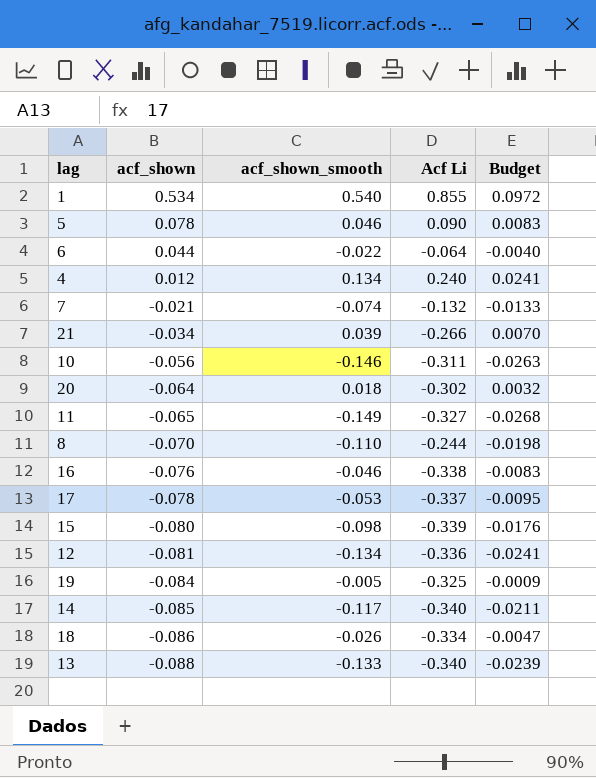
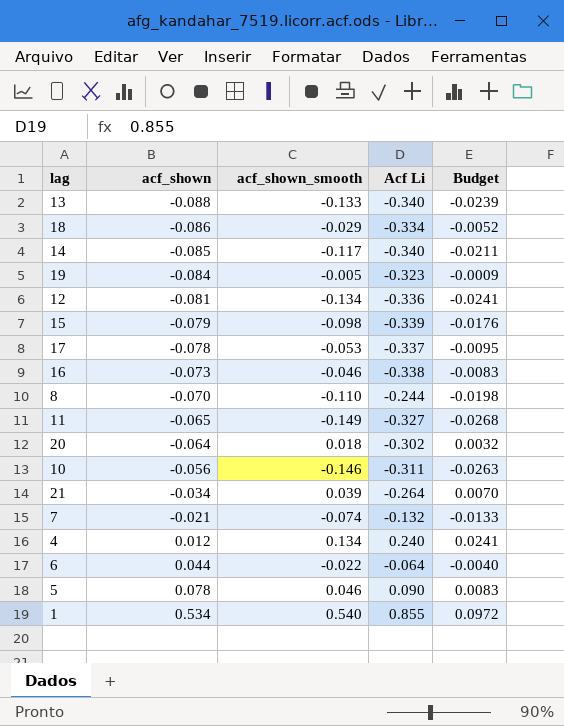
row order: acf_shown descending -> acf_shown ascending
18 | acf_shown_smooth: -0.026 -> -0.029
18 | Budget: -0.0047 -> -0.0052
19 | Acf Li: -0.325 -> -0.323
15 | acf_shown: -0.080 -> -0.079
16 | acf_shown: -0.076 -> -0.073
21 | Acf Li: -0.266 -> -0.264

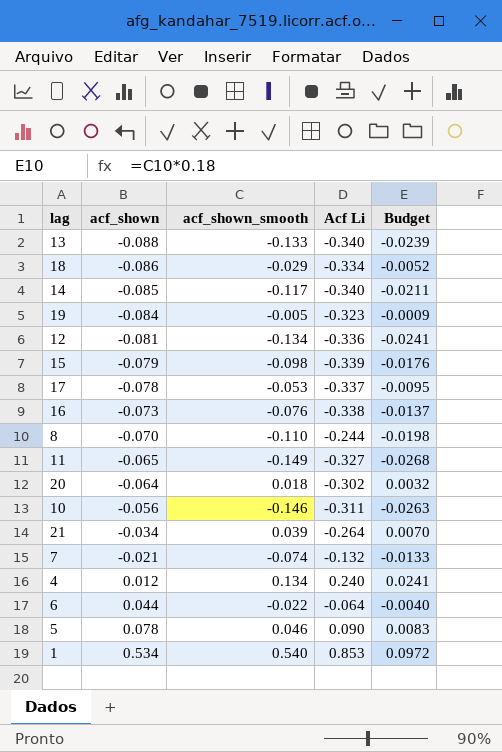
16 | acf_shown_smooth: -0.046 -> -0.076
16 | Budget: -0.0083 -> -0.0137
1 | Acf Li: 0.855 -> 0.853

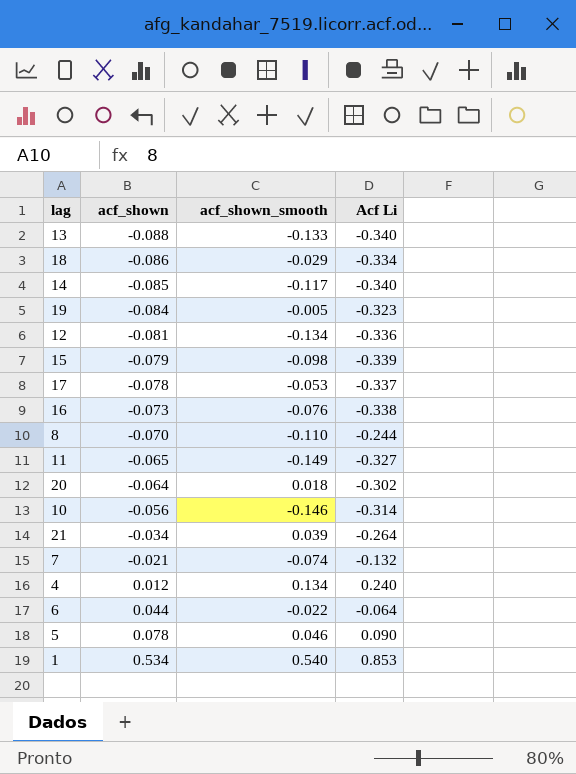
column Budget | formula: [acf_shown_smooth] * 0.18 -> none
10 | Acf Li: -0.311 -> -0.314

